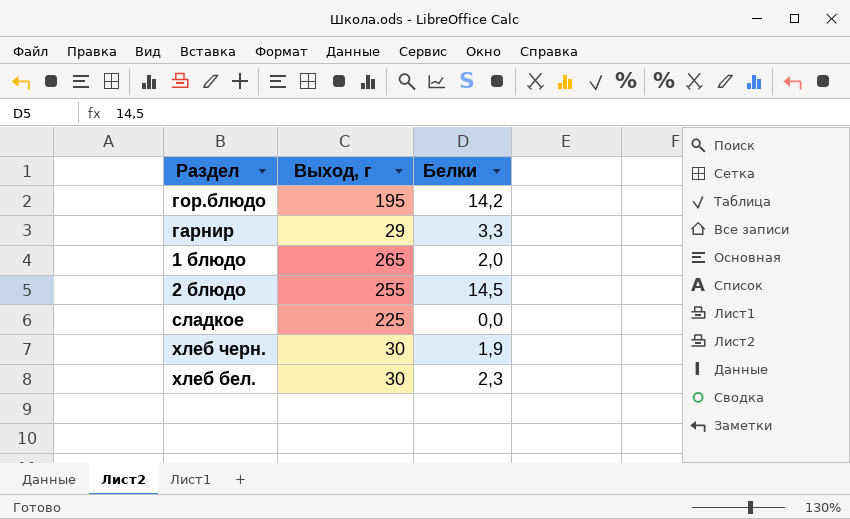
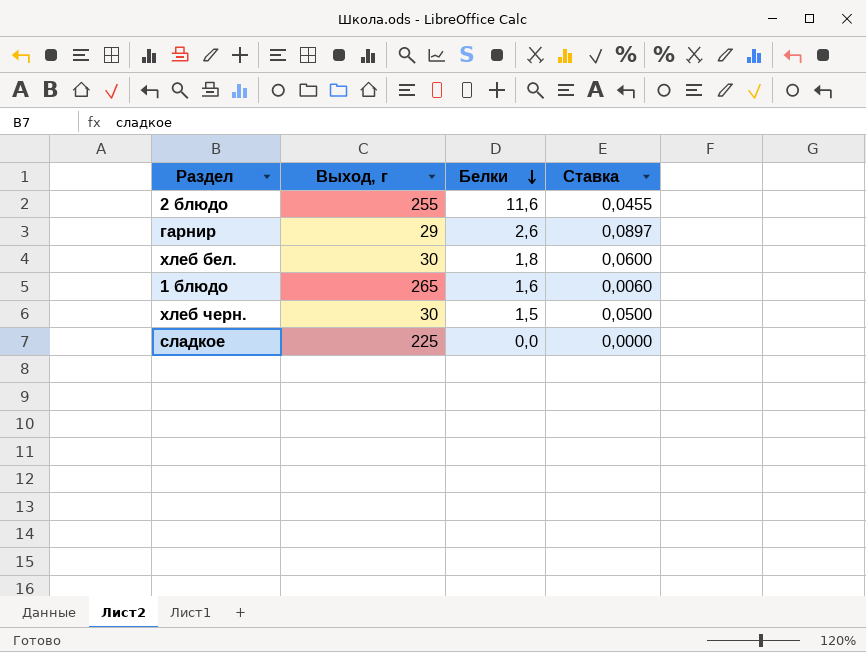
row order: none -> Белки descending
column Ставка | formula: none -> [Белки] / [Выход, г]
row гор.блюдо: 195 | 14,2 -> none
2 блюдо | Белки: 14,5 -> 11,6
гарнир | Белки: 3,3 -> 2,6
хлеб бел. | Белки: 2,3 -> 1,8
1 блюдо | Белки: 2,0 -> 1,6
хлеб черн. | Белки: 1,9 -> 1,5

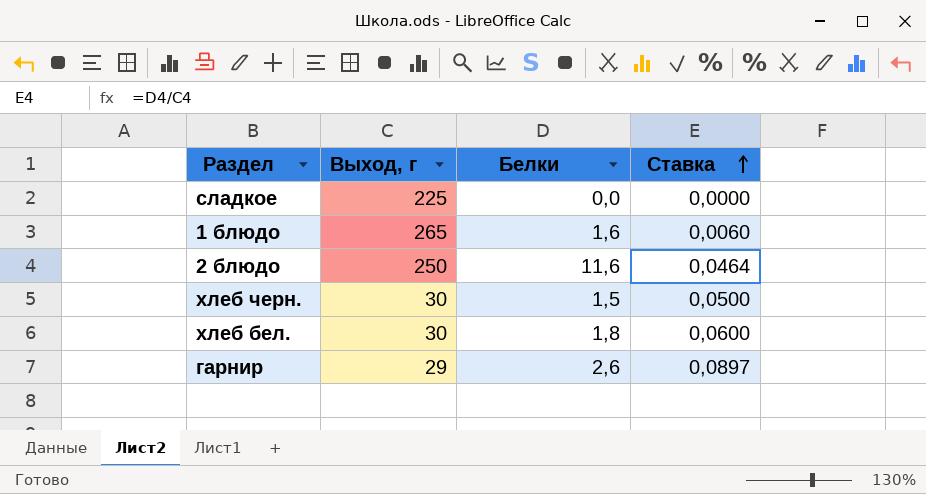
row order: Белки descending -> Ставка ascending
2 блюдо | Выход, г: 255 -> 250
2 блюдо | Ставка: 0,0455 -> 0,0464

